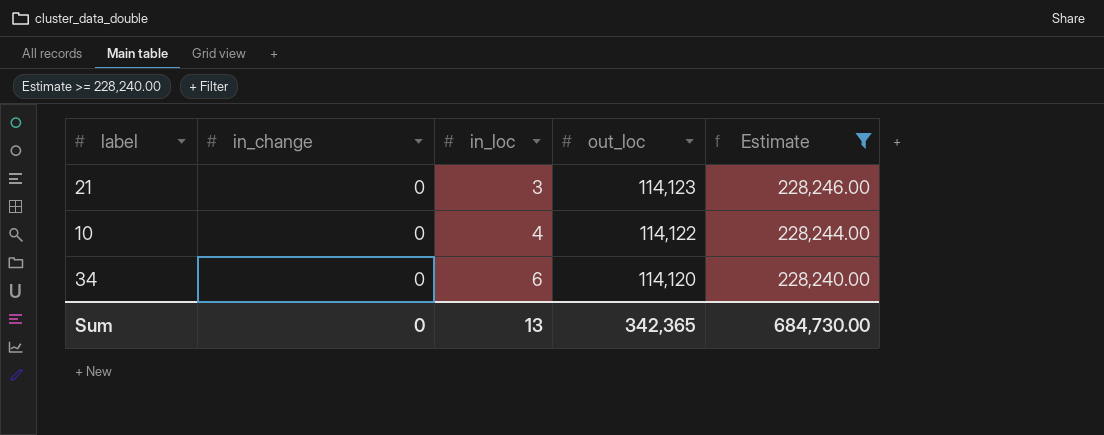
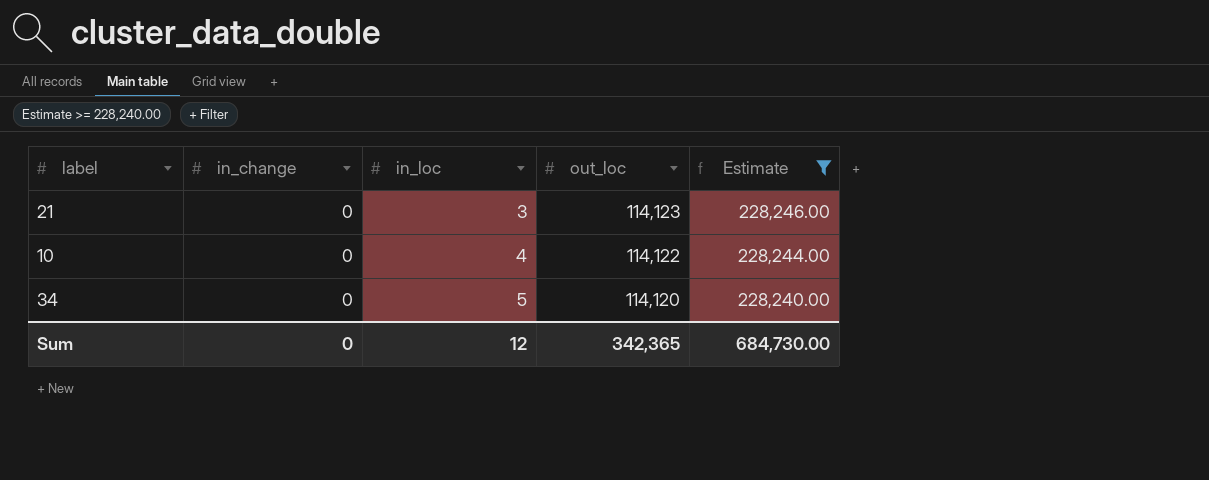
34 | in_loc: 6 -> 5
Sum | in_loc: 13 -> 12

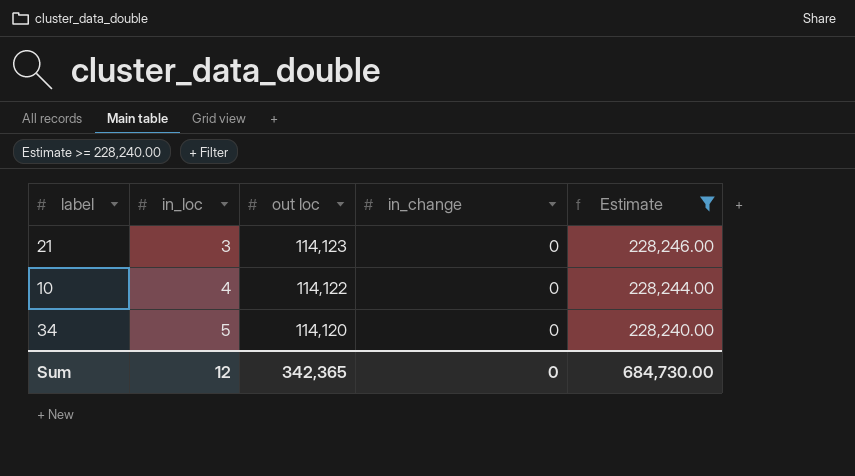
column name: out_loc -> out loc
column in_change | position: 2 -> 4

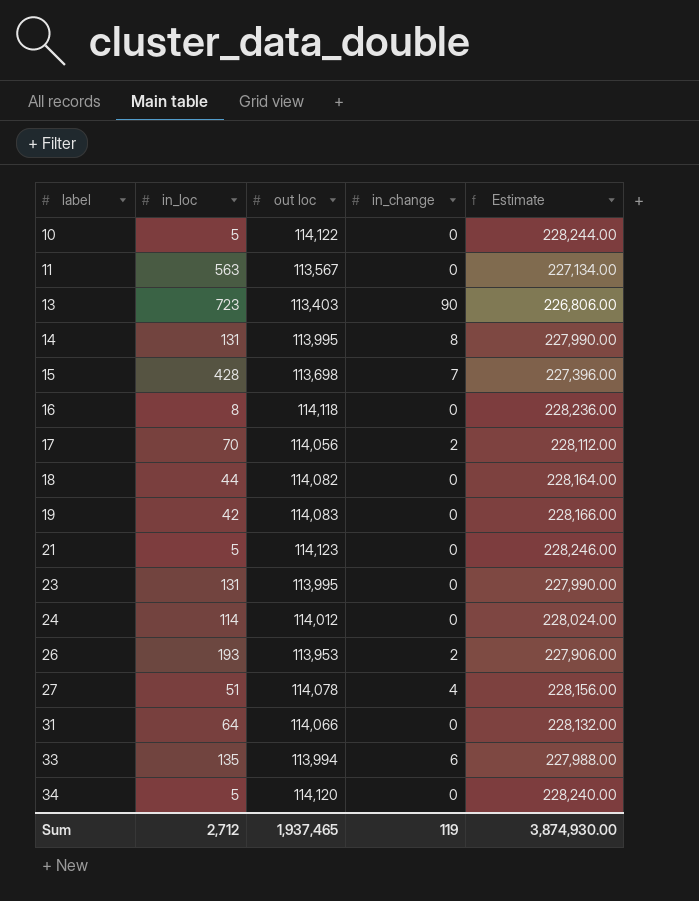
filter: Estimate >= 228,240.00 -> none
row order: in_loc ascending -> label ascending
10 | in_loc: 4 -> 5
21 | in_loc: 3 -> 5
Sum | in_loc: 12 -> 2,712
Sum | out loc: 342,365 -> 1,937,465
Sum | in_change: 0 -> 119
Sum | Estimate: 684,730.00 -> 3,874,930.00

